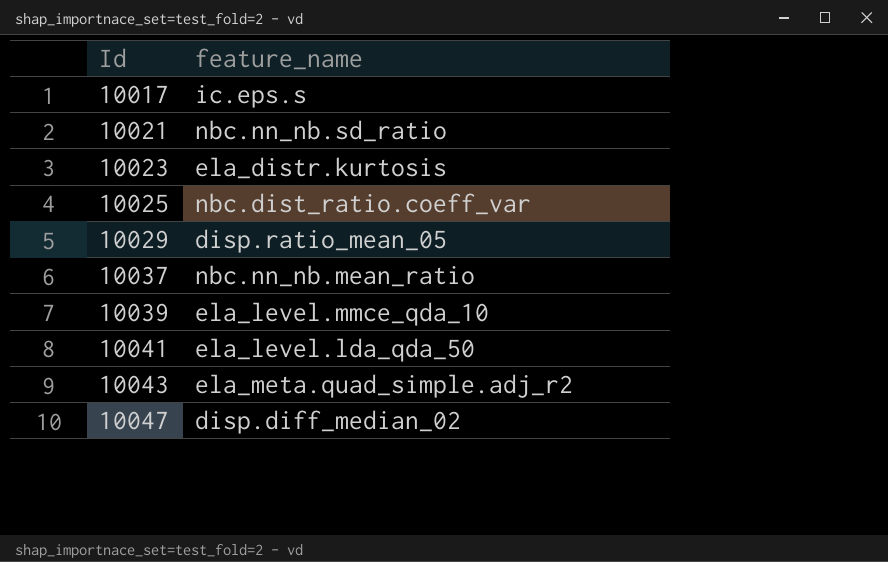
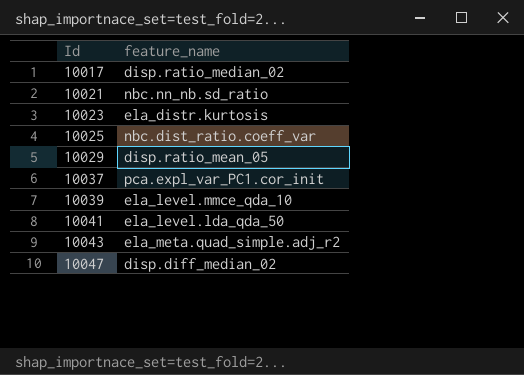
10017 | feature_name: ic.eps.s -> disp.ratio_median_02
10037 | feature_name: nbc.nn_nb.mean_ratio -> pca.expl_var_PC1.cor_init

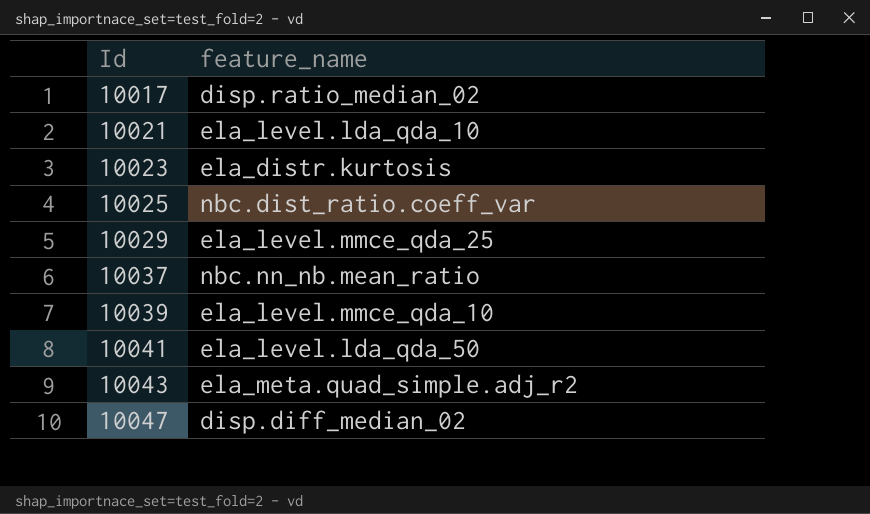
10021 | feature_name: nbc.nn_nb.sd_ratio -> ela_level.lda_qda_10
10029 | feature_name: disp.ratio_mean_05 -> ela_level.mmce_qda_25
10037 | feature_name: pca.expl_var_PC1.cor_init -> nbc.nn_nb.mean_ratio

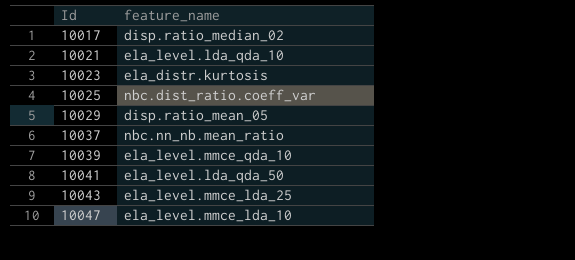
10029 | feature_name: ela_level.mmce_qda_25 -> disp.ratio_mean_05
10043 | feature_name: ela_meta.quad_simple.adj_r2 -> ela_level.mmce_lda_25
10047 | feature_name: disp.diff_median_02 -> ela_level.mmce_lda_10

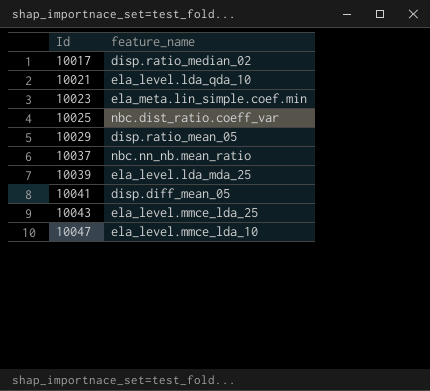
10023 | feature_name: ela_distr.kurtosis -> ela_meta.lin_simple.coef.min
10039 | feature_name: ela_level.mmce_qda_10 -> ela_level.lda_mda_25
10041 | feature_name: ela_level.lda_qda_50 -> disp.diff_mean_05

